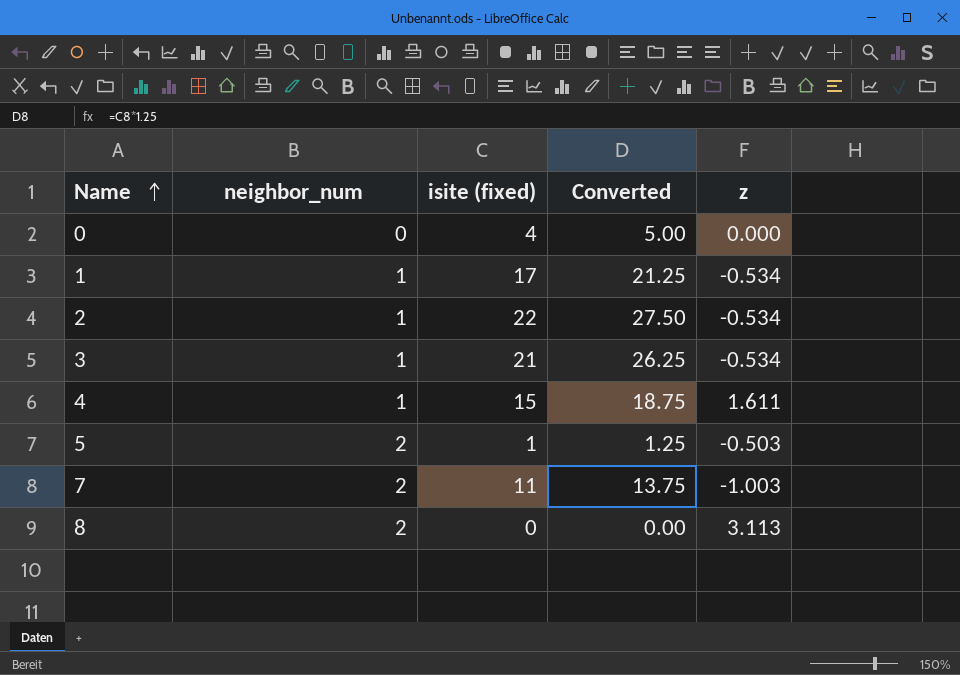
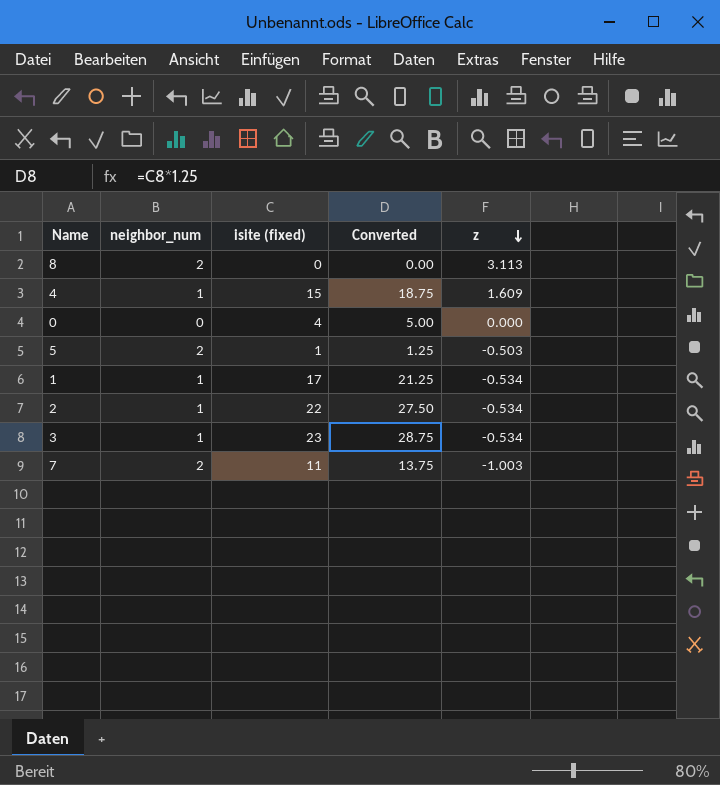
row order: Name ascending -> z descending
4 | z: 1.611 -> 1.609
3 | isite (fixed): 21 -> 23
3 | Converted: 26.25 -> 28.75

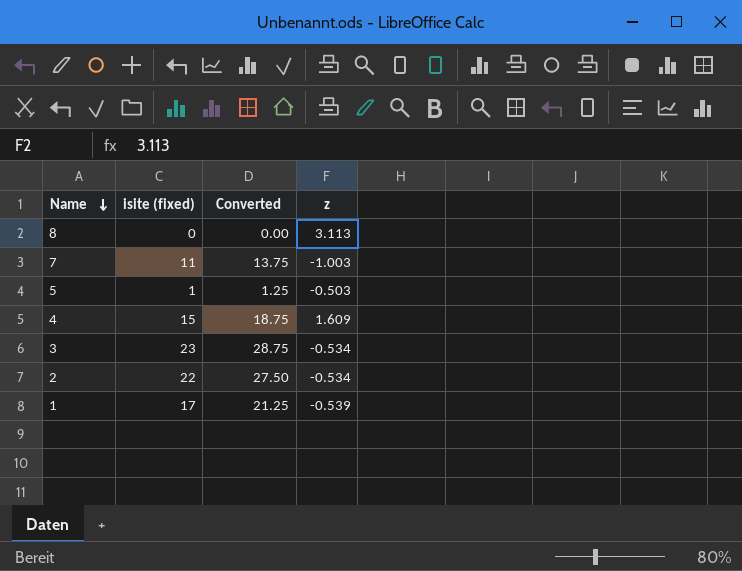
row order: z descending -> Name descending
column neighbor_num | position: 2 -> none
row 0: 0 | 4 | 5.00 | 0.000 -> none
1 | z: -0.534 -> -0.539

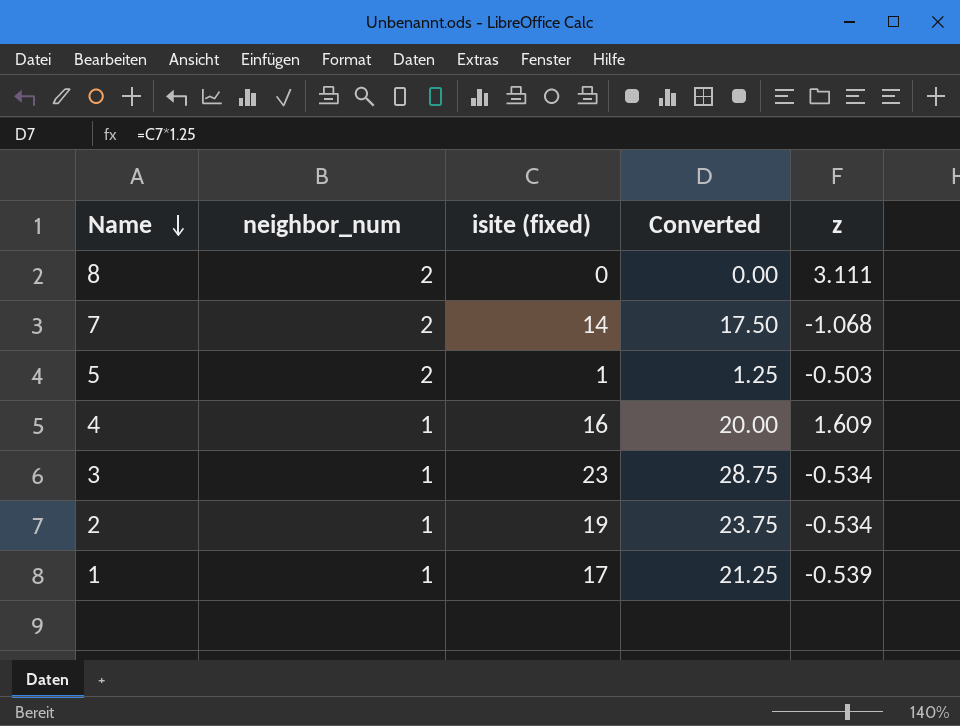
column neighbor_num | position: none -> 2
8 | z: 3.113 -> 3.111
7 | isite (fixed): 11 -> 14
7 | Converted: 13.75 -> 17.50
7 | z: -1.003 -> -1.068
4 | isite (fixed): 15 -> 16
4 | Converted: 18.75 -> 20.00
2 | isite (fixed): 22 -> 19
2 | Converted: 27.50 -> 23.75

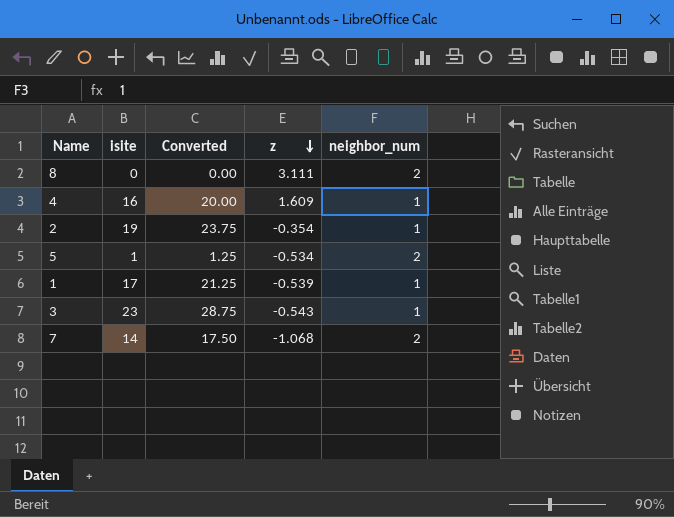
row order: Name descending -> z descending
column name: isite (fixed) -> isite
column neighbor_num | position: 2 -> 5
2 | z: -0.534 -> -0.354
5 | z: -0.503 -> -0.534
3 | z: -0.534 -> -0.543

